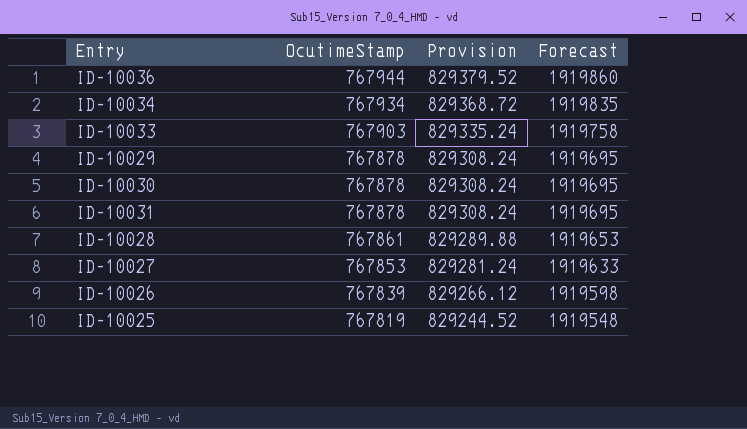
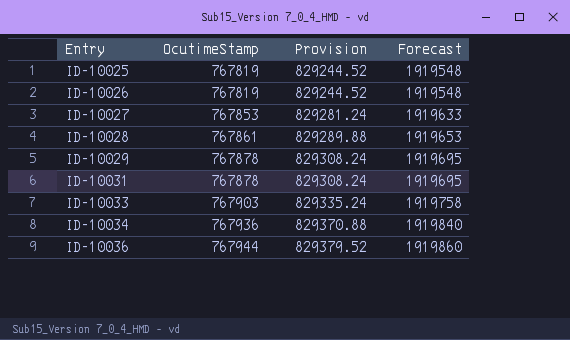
row order: OcutimeStamp descending -> Entry ascending
row ID-10030: 767878 | 829308.24 | 1919695 -> none
ID-10026 | OcutimeStamp: 767839 -> 767819
ID-10026 | Provision: 829266.12 -> 829244.52
ID-10026 | Forecast: 1919598 -> 1919548
ID-10034 | OcutimeStamp: 767934 -> 767936
ID-10034 | Provision: 829368.72 -> 829370.88
ID-10034 | Forecast: 1919835 -> 1919840

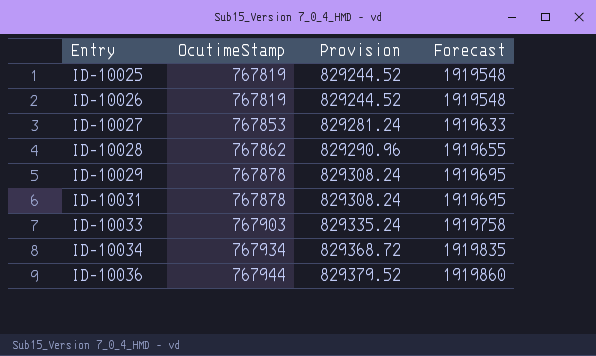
ID-10028 | OcutimeStamp: 767861 -> 767862
ID-10028 | Provision: 829289.88 -> 829290.96
ID-10028 | Forecast: 1919653 -> 1919655
ID-10034 | OcutimeStamp: 767936 -> 767934
ID-10034 | Provision: 829370.88 -> 829368.72
ID-10034 | Forecast: 1919840 -> 1919835

